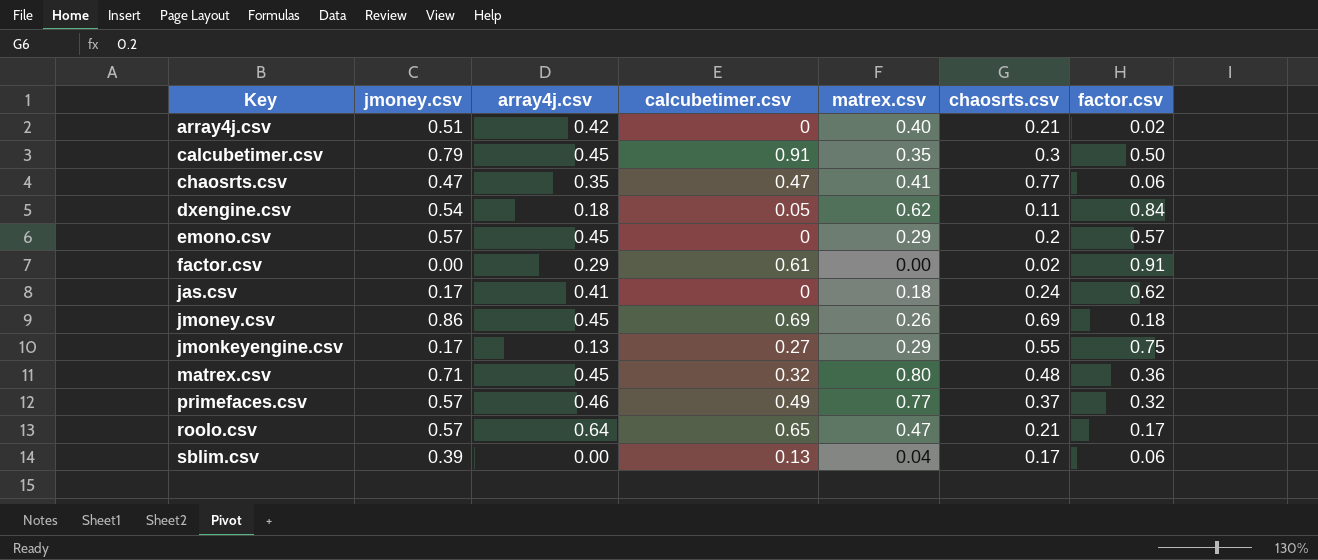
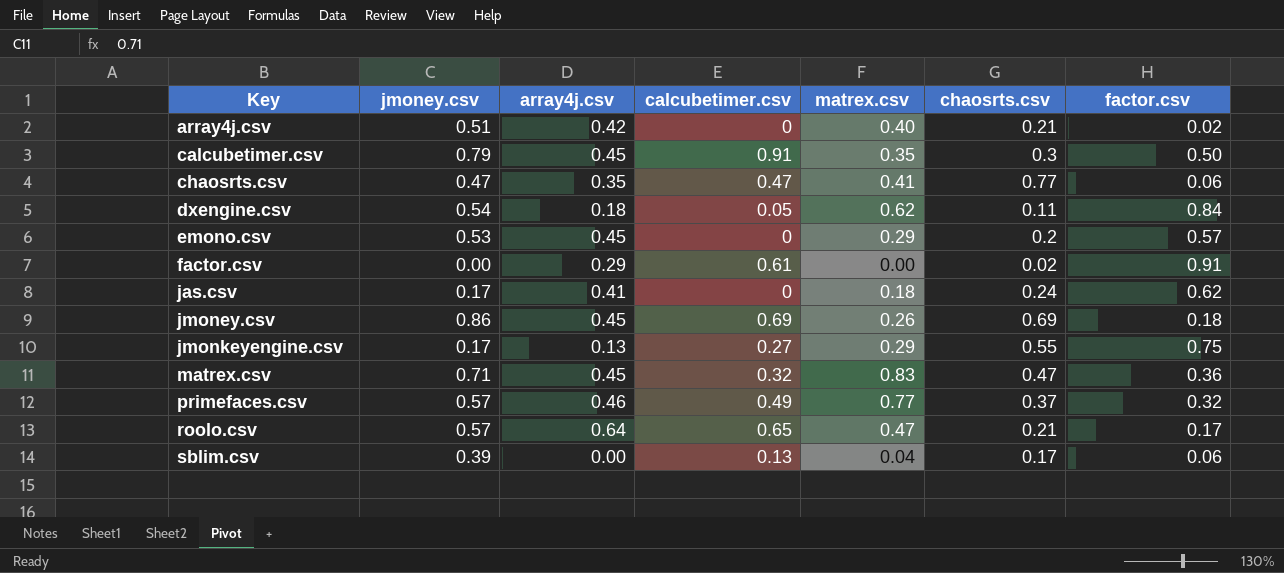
emono.csv | jmoney.csv: 0.57 -> 0.53
matrex.csv | matrex.csv: 0.80 -> 0.83
matrex.csv | chaosrts.csv: 0.48 -> 0.47

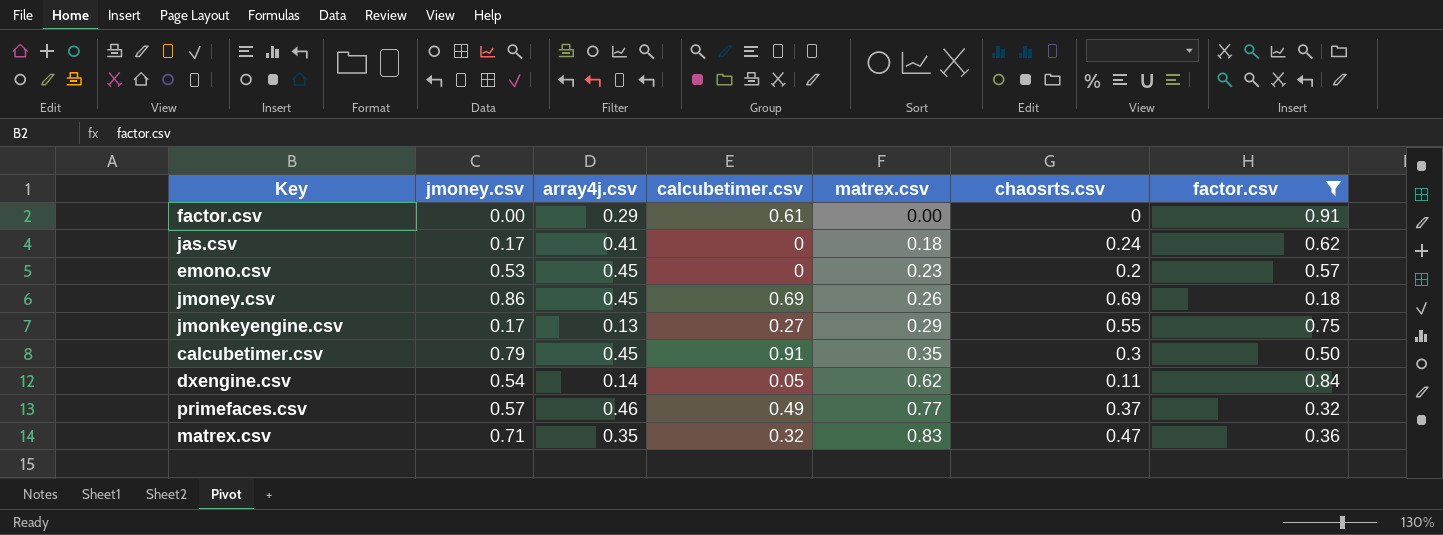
filter: none -> factor.csv >= 0.18
row order: Key ascending -> matrex.csv ascending
factor.csv | chaosrts.csv: 0.02 -> 0
emono.csv | matrex.csv: 0.29 -> 0.23
dxengine.csv | array4j.csv: 0.18 -> 0.14
matrex.csv | array4j.csv: 0.45 -> 0.35

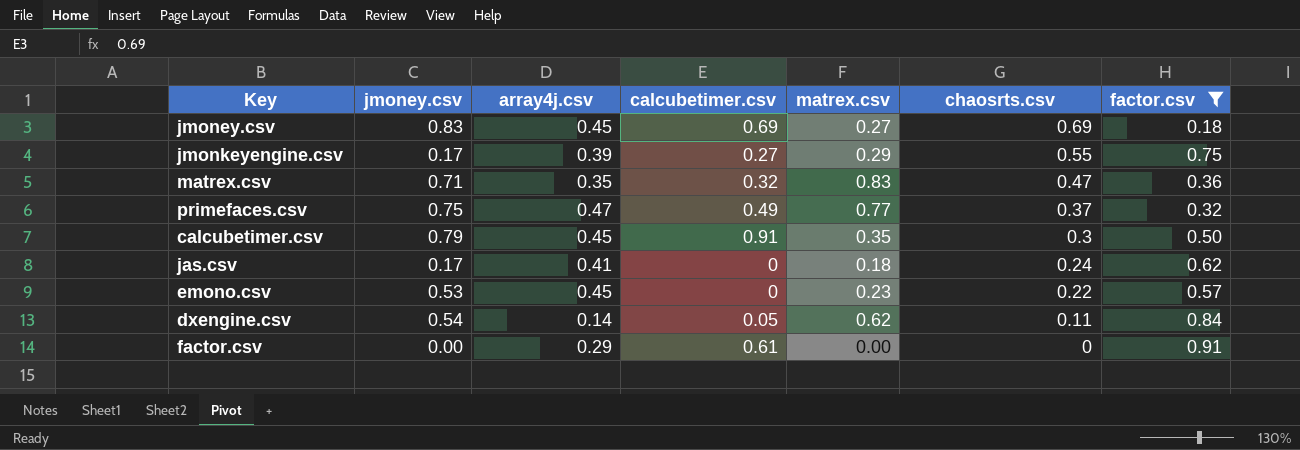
row order: matrex.csv ascending -> chaosrts.csv descending
jmoney.csv | jmoney.csv: 0.86 -> 0.83
jmoney.csv | matrex.csv: 0.26 -> 0.27
jmonkeyengine.csv | array4j.csv: 0.13 -> 0.39
primefaces.csv | jmoney.csv: 0.57 -> 0.75
primefaces.csv | array4j.csv: 0.46 -> 0.47
emono.csv | chaosrts.csv: 0.2 -> 0.22

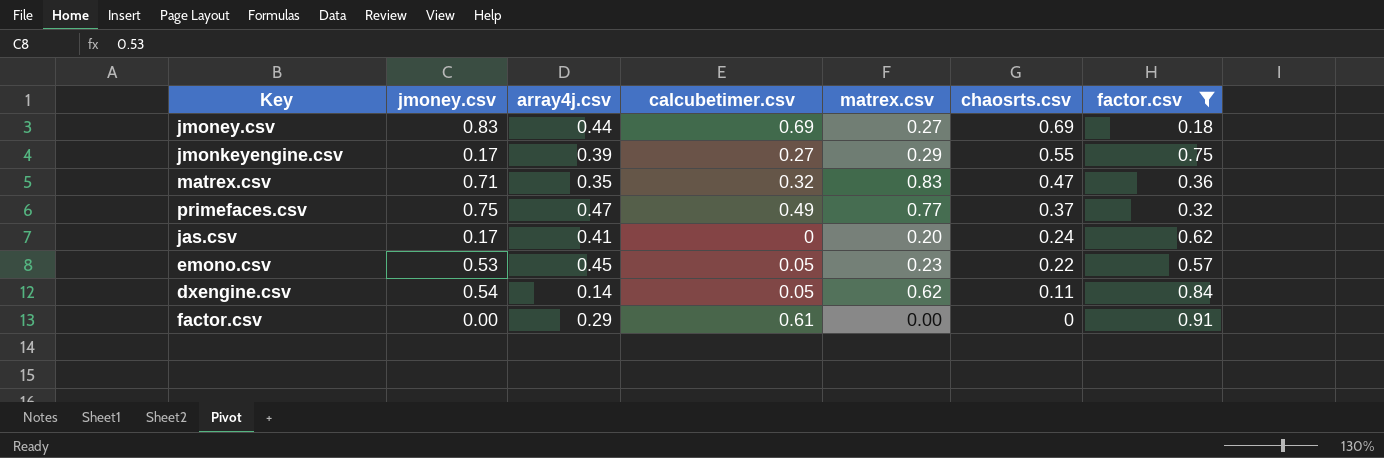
row calcubetimer.csv: 0.79 | 0.45 | 0.91 | 0.35 | 0.3 | 0.50 -> none
jmoney.csv | array4j.csv: 0.45 -> 0.44
jas.csv | matrex.csv: 0.18 -> 0.20
emono.csv | calcubetimer.csv: 0 -> 0.05

